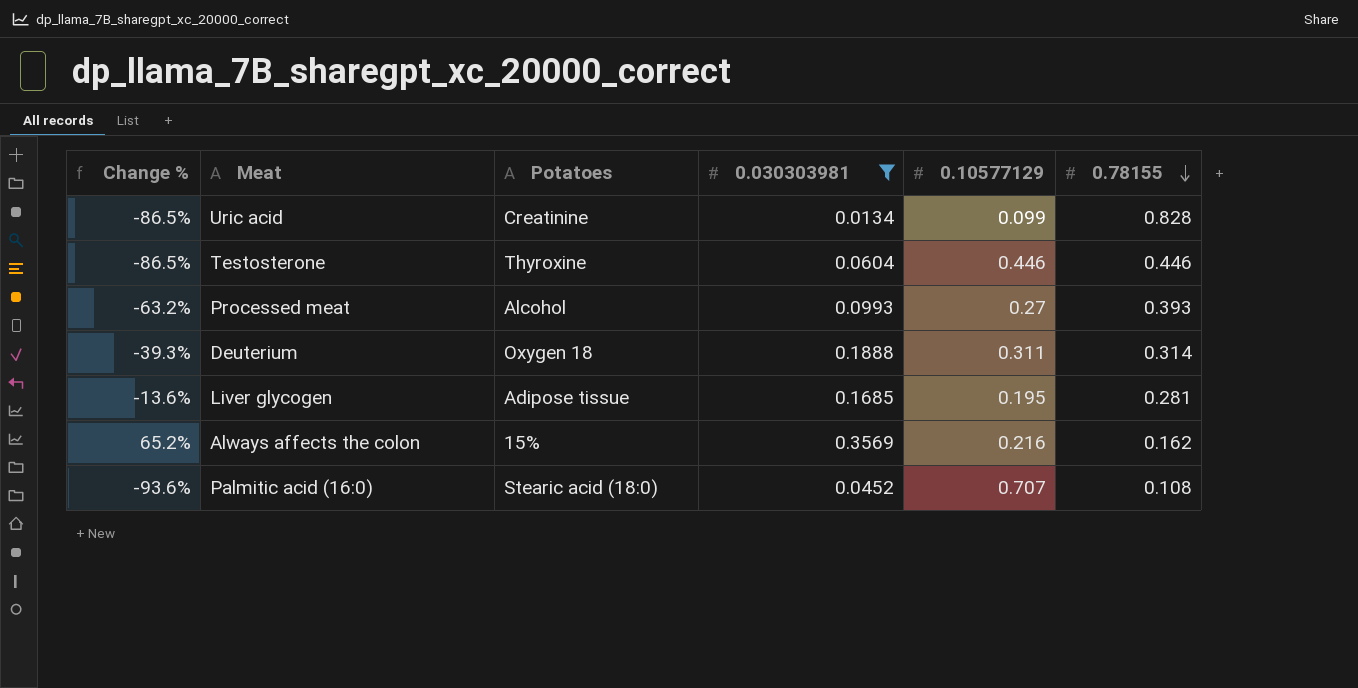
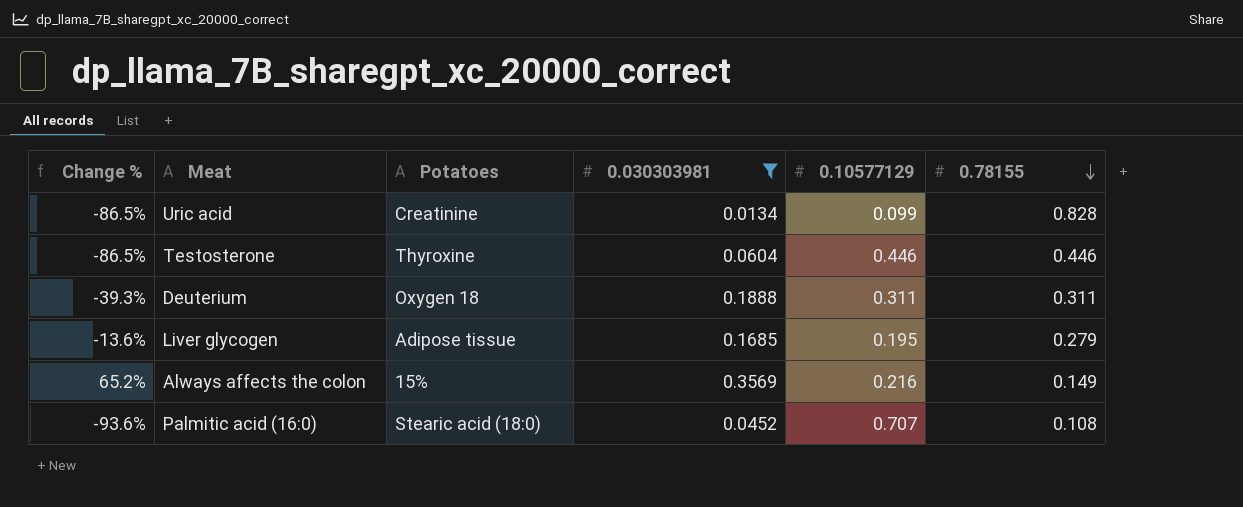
row Processed meat: -63.2% | Alcohol | 0.0993 | 0.27 | 0.393 -> none
Deuterium | 0.78155: 0.314 -> 0.311
Liver glycogen | 0.78155: 0.281 -> 0.279
Always affects the colon | 0.78155: 0.162 -> 0.149

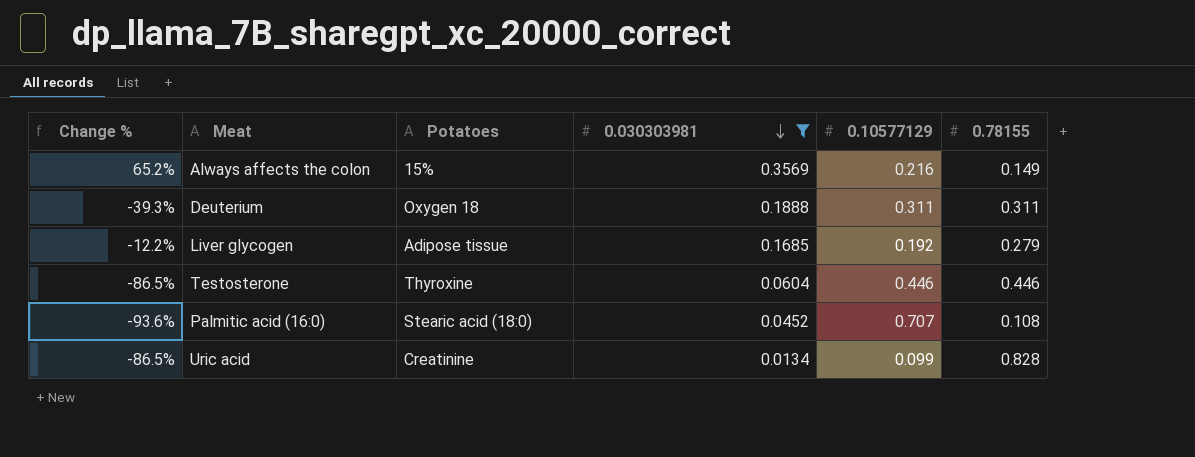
row order: 0.78155 descending -> 0.030303981 descending
Liver glycogen | Change %: -13.6% -> -12.2%
Liver glycogen | 0.10577129: 0.195 -> 0.192

